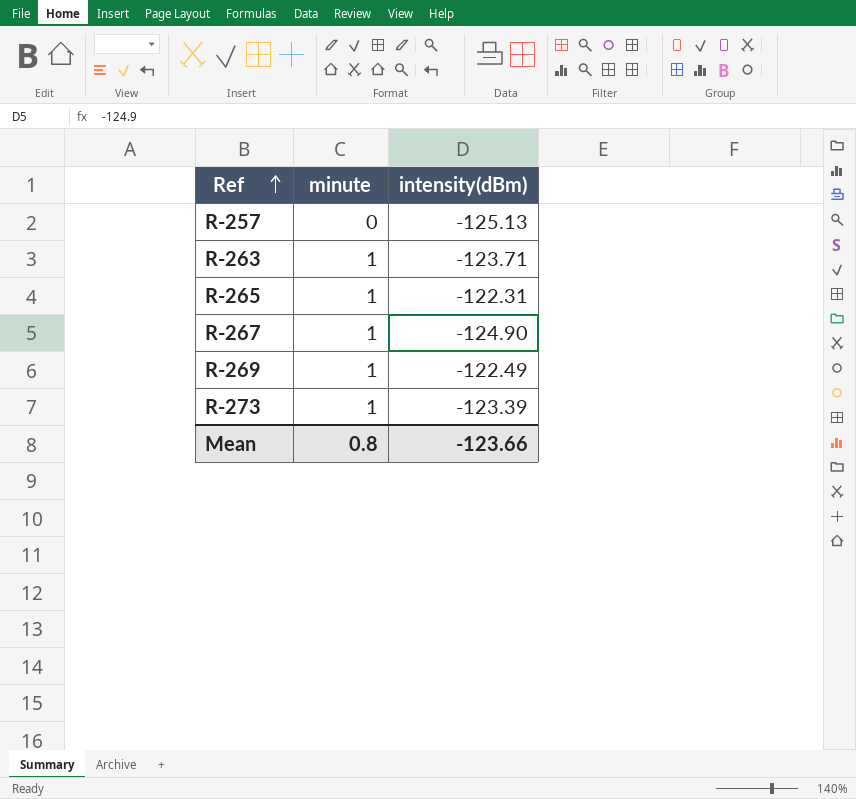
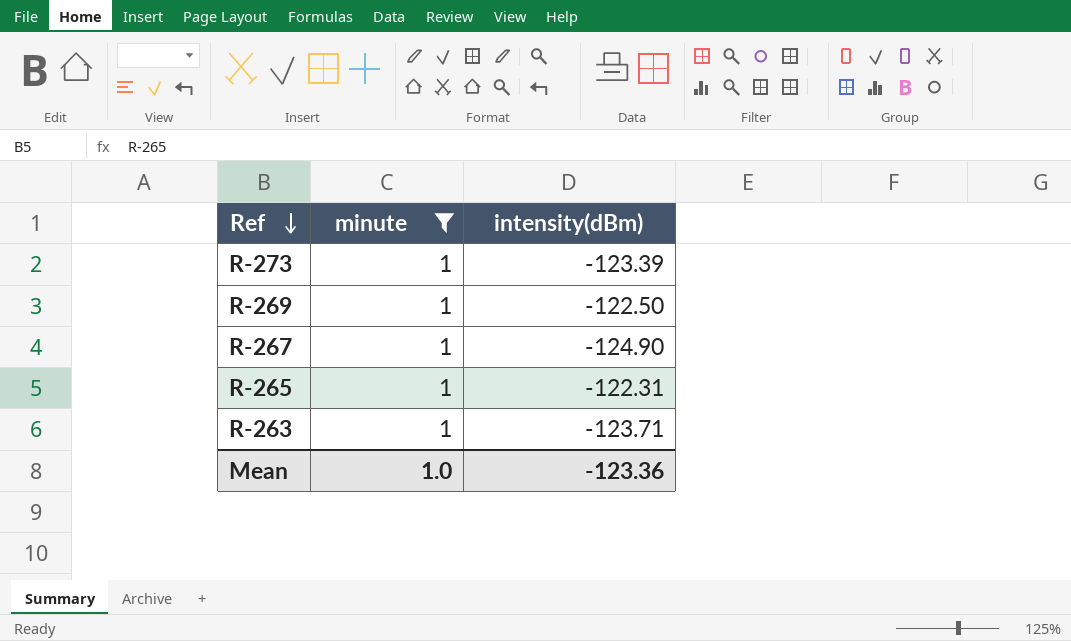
filter: none -> minute = 1
row order: Ref ascending -> Ref descending
R-269 | intensity(dBm): -122.49 -> -122.50
Mean | minute: 0.8 -> 1.0
Mean | intensity(dBm): -123.66 -> -123.36

